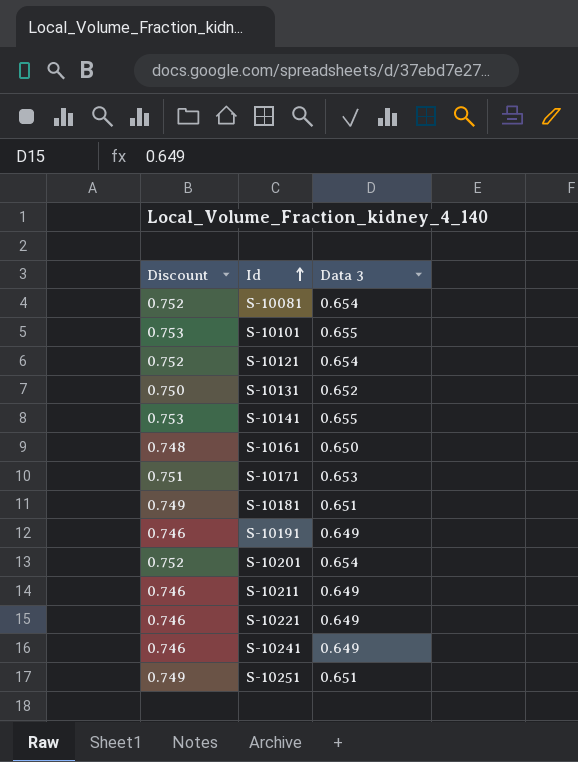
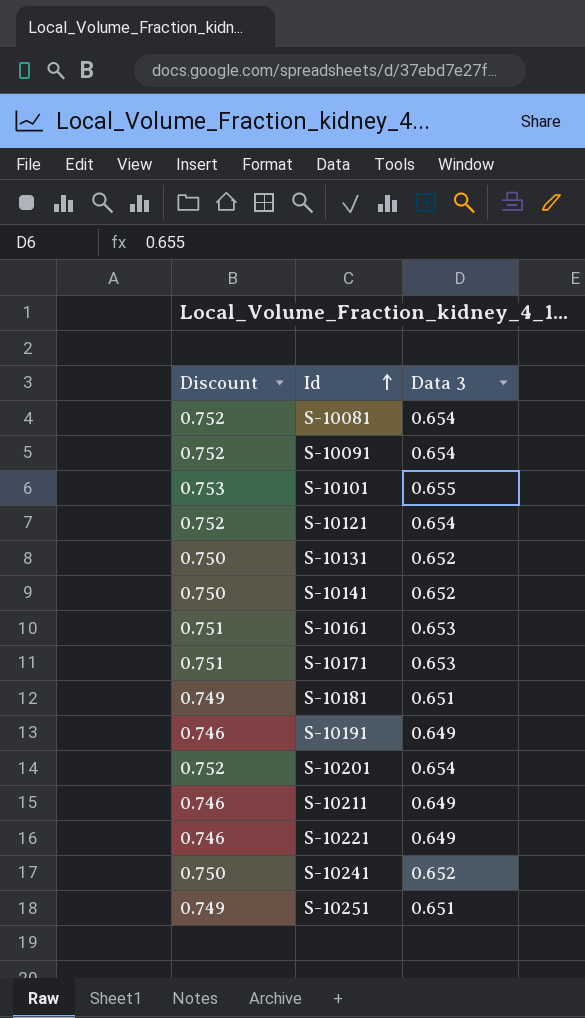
row S-10091: none -> 0.752 | 0.654
S-10141 | Discount: 0.753 -> 0.750
S-10141 | Data 3: 0.655 -> 0.652
S-10161 | Discount: 0.748 -> 0.751
S-10161 | Data 3: 0.650 -> 0.653
S-10241 | Discount: 0.746 -> 0.750
S-10241 | Data 3: 0.649 -> 0.652

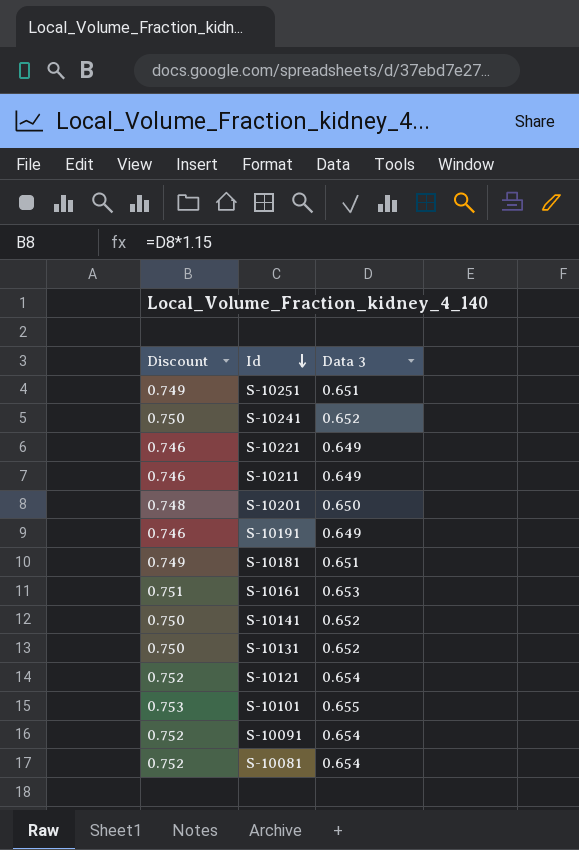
row order: Id ascending -> Id descending
row S-10171: 0.751 | 0.653 -> none
S-10201 | Discount: 0.752 -> 0.748
S-10201 | Data 3: 0.654 -> 0.650

